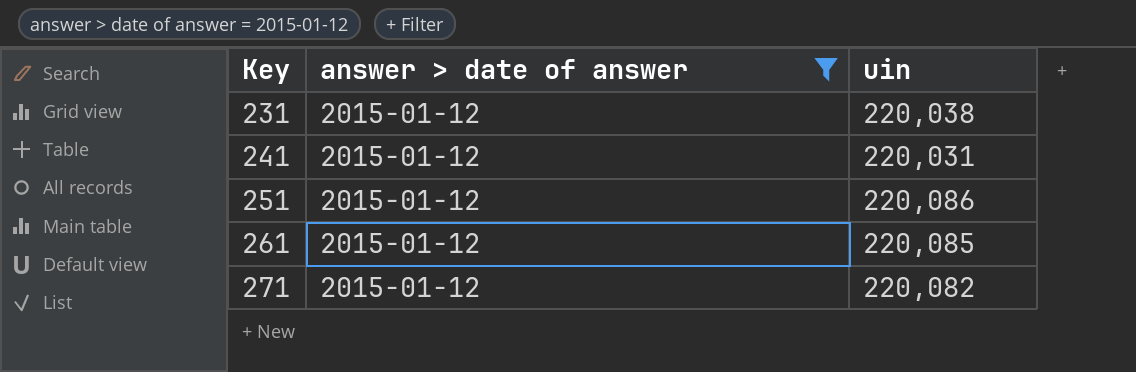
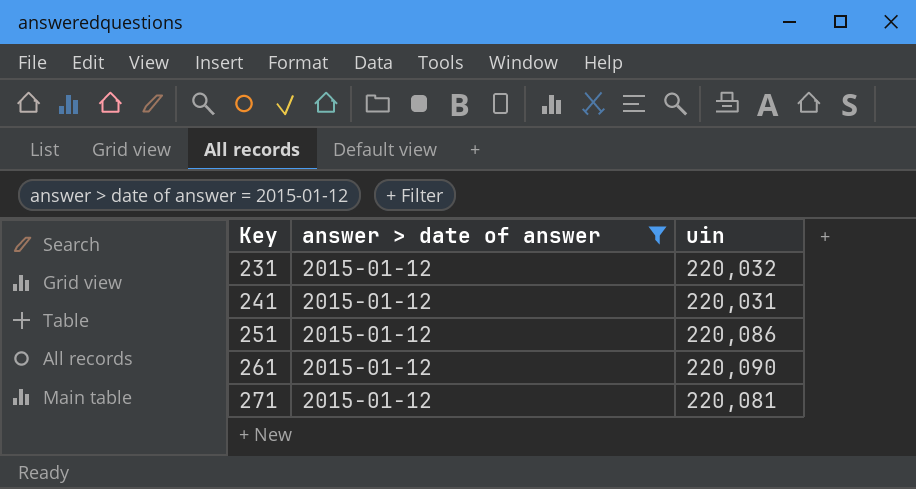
231 | uin: 220,038 -> 220,032
261 | uin: 220,085 -> 220,090
271 | uin: 220,082 -> 220,081

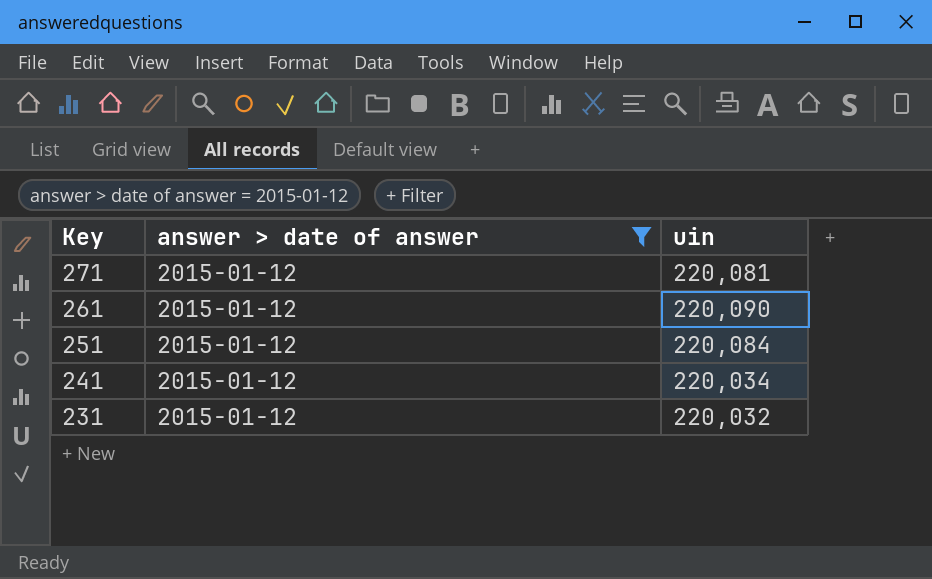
row order: Key ascending -> Key descending
251 | uin: 220,086 -> 220,084
241 | uin: 220,031 -> 220,034

